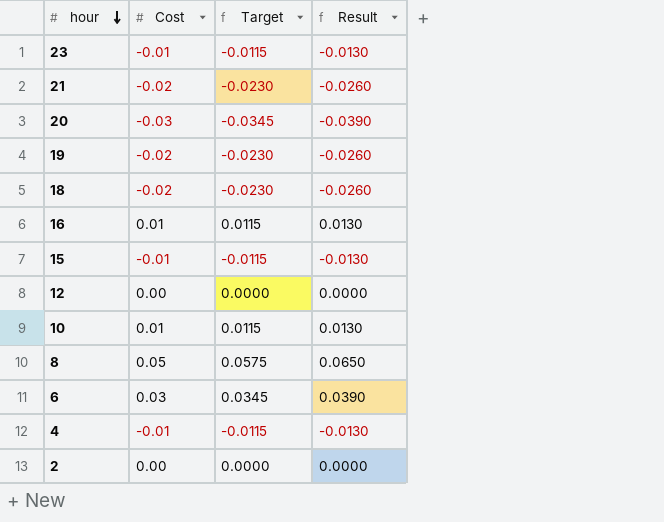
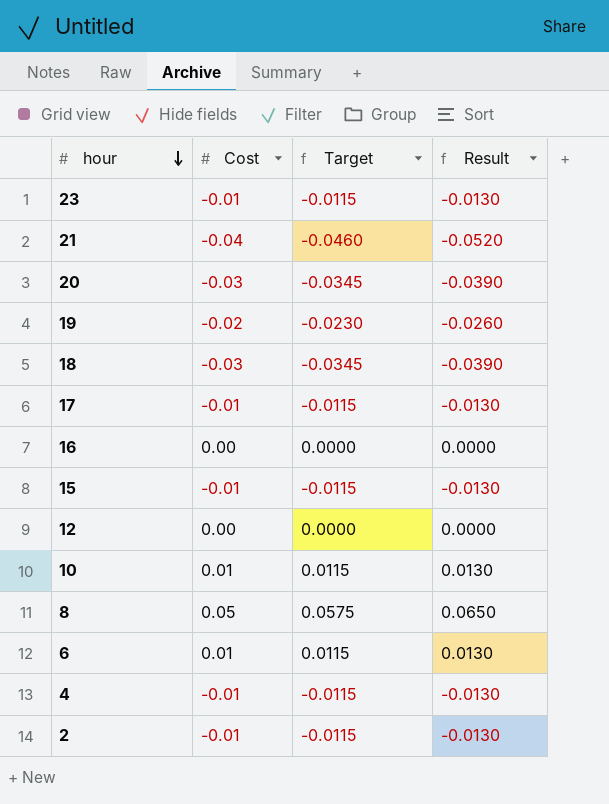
21 | Cost: -0.02 -> -0.04
21 | Target: -0.0230 -> -0.0460
21 | Result: -0.0260 -> -0.0520
18 | Cost: -0.02 -> -0.03
18 | Target: -0.0230 -> -0.0345
18 | Result: -0.0260 -> -0.0390
row 17: none -> -0.01 | -0.0115 | -0.0130
16 | Cost: 0.01 -> 0.00
16 | Target: 0.0115 -> 0.0000
16 | Result: 0.0130 -> 0.0000
6 | Cost: 0.03 -> 0.01
6 | Target: 0.0345 -> 0.0115
6 | Result: 0.0390 -> 0.0130
2 | Cost: 0.00 -> -0.01
2 | Target: 0.0000 -> -0.0115
2 | Result: 0.0000 -> -0.0130

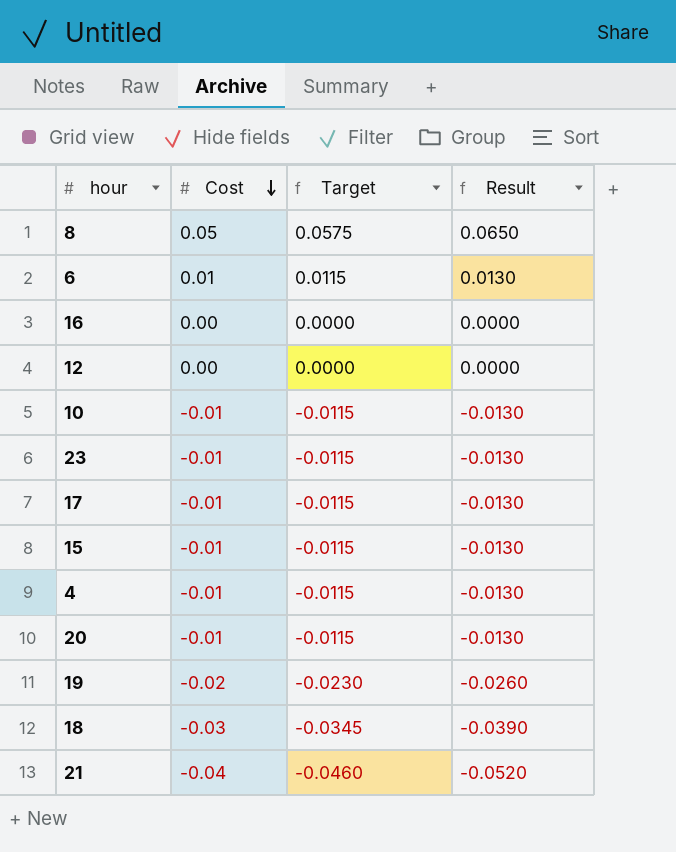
row order: hour descending -> Cost descending
row 2: -0.01 | -0.0115 | -0.0130 -> none
10 | Cost: 0.01 -> -0.01
10 | Target: 0.0115 -> -0.0115
10 | Result: 0.0130 -> -0.0130
20 | Cost: -0.03 -> -0.01
20 | Target: -0.0345 -> -0.0115
20 | Result: -0.0390 -> -0.0130

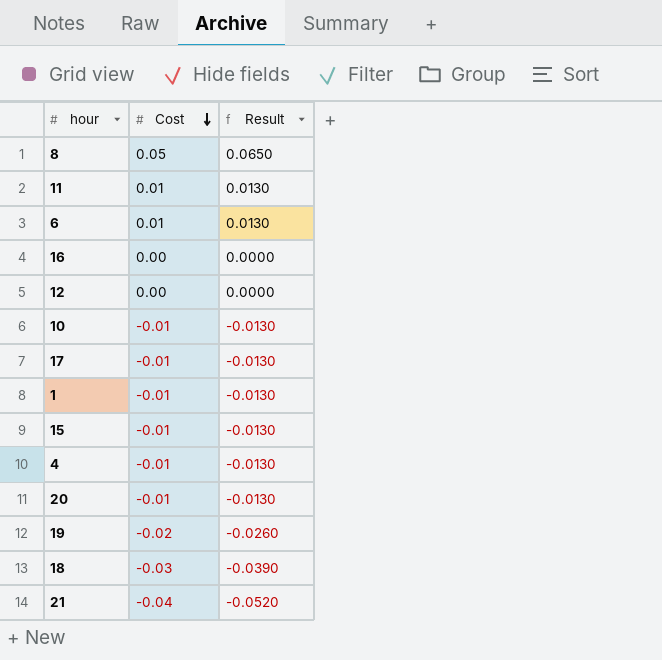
column Target | formula: [Cost] * 1.15 -> none
row 23: -0.01 | -0.0115 | -0.0130 -> none
row 11: none -> 0.01 | 0.0130
row 1: none -> -0.01 | -0.0130

